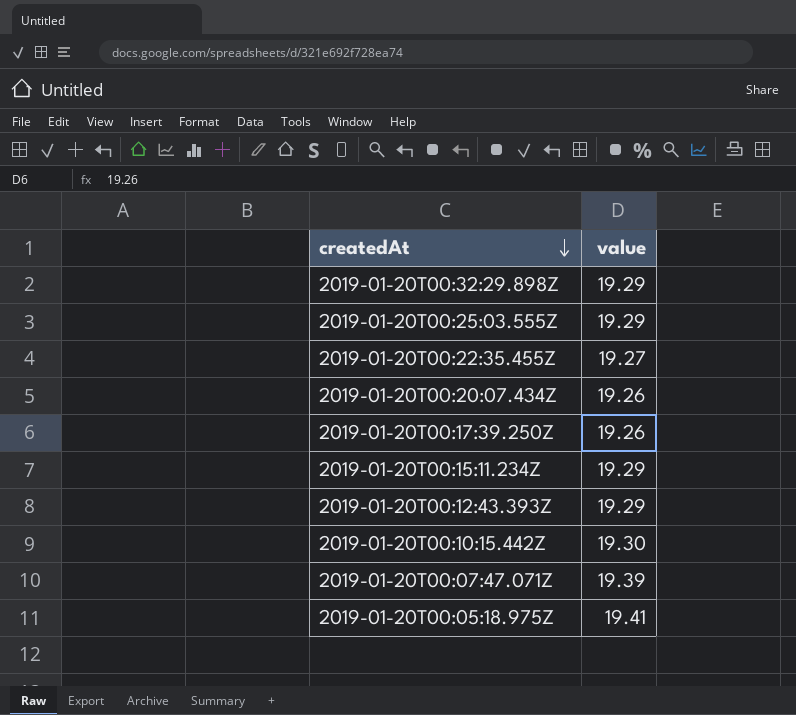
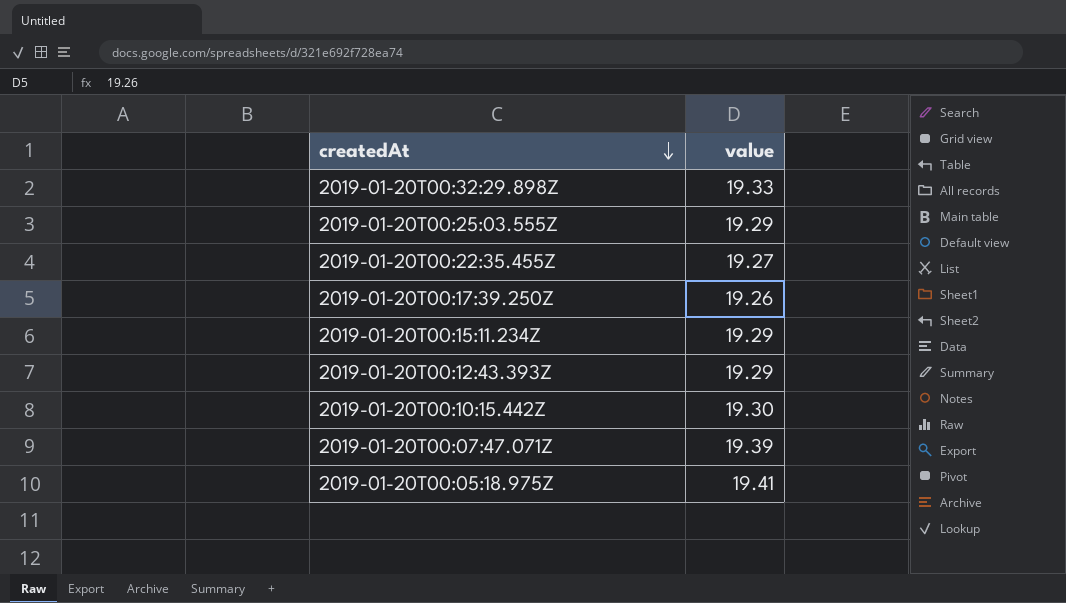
row 2019-01-20T00:20:07.434Z: 19.26 -> none
2019-01-20T00:32:29.898Z | value: 19.29 -> 19.33

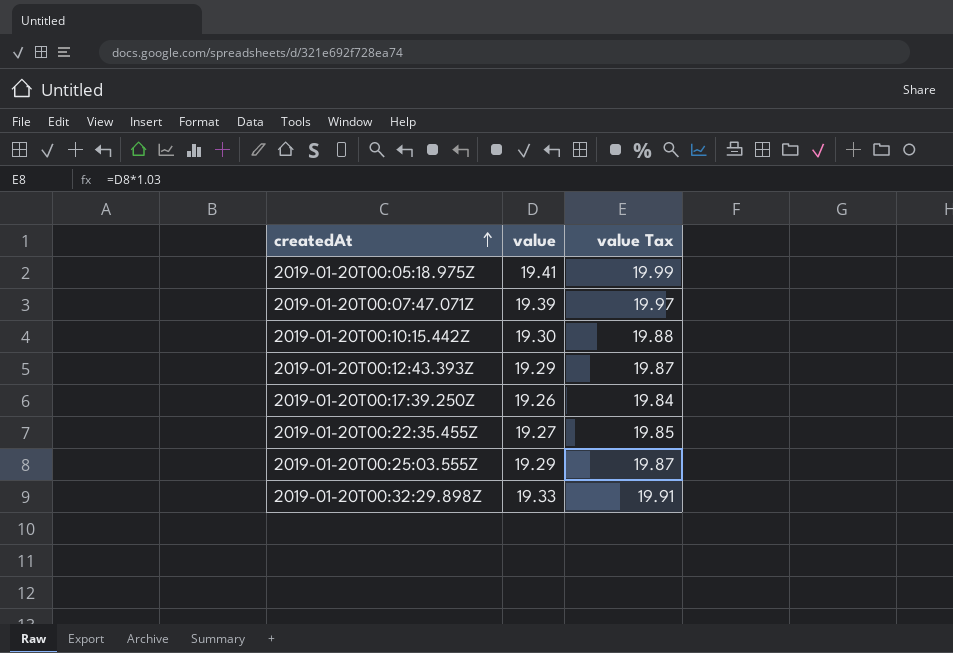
row order: createdAt descending -> createdAt ascending
column value Tax | formula: none -> [value] * 1.03
row 2019-01-20T00:15:11.234Z: 19.29 -> none

